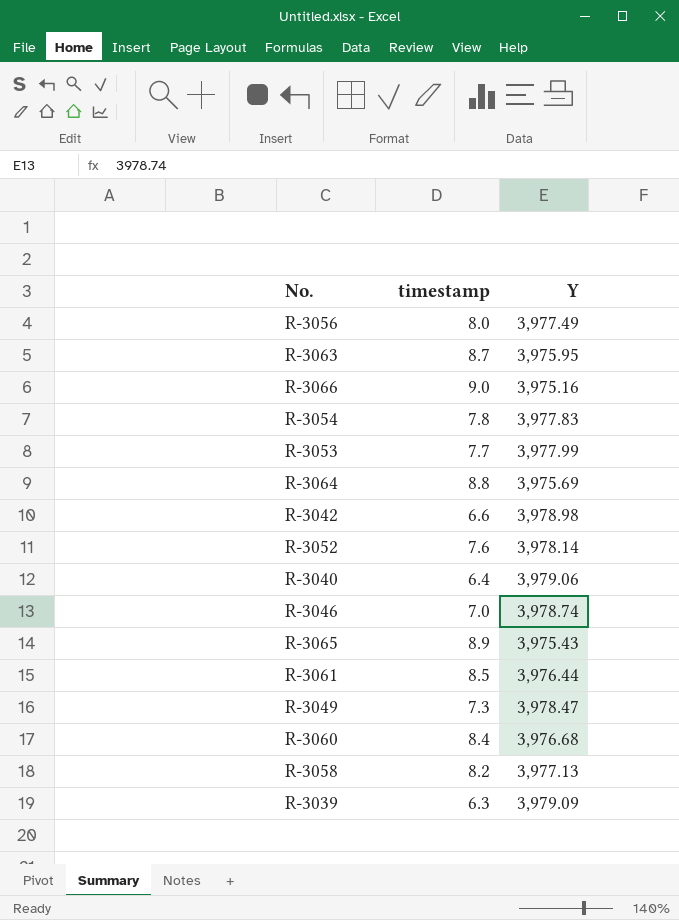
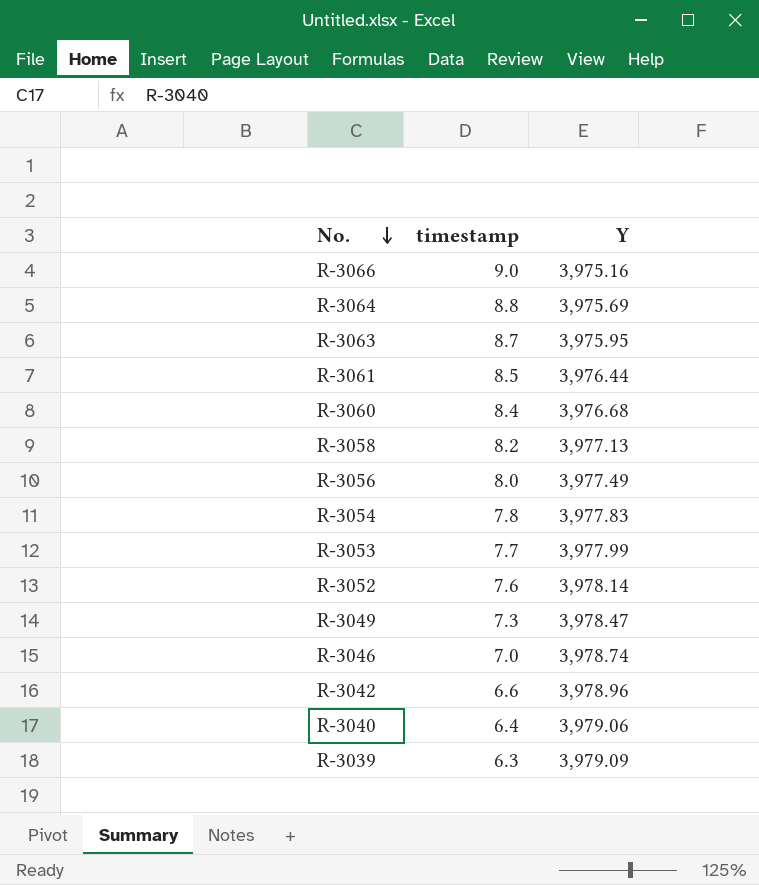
row order: none -> No. descending
row R-3065: 8.9 | 3,975.43 -> none
R-3042 | Y: 3,978.98 -> 3,978.96

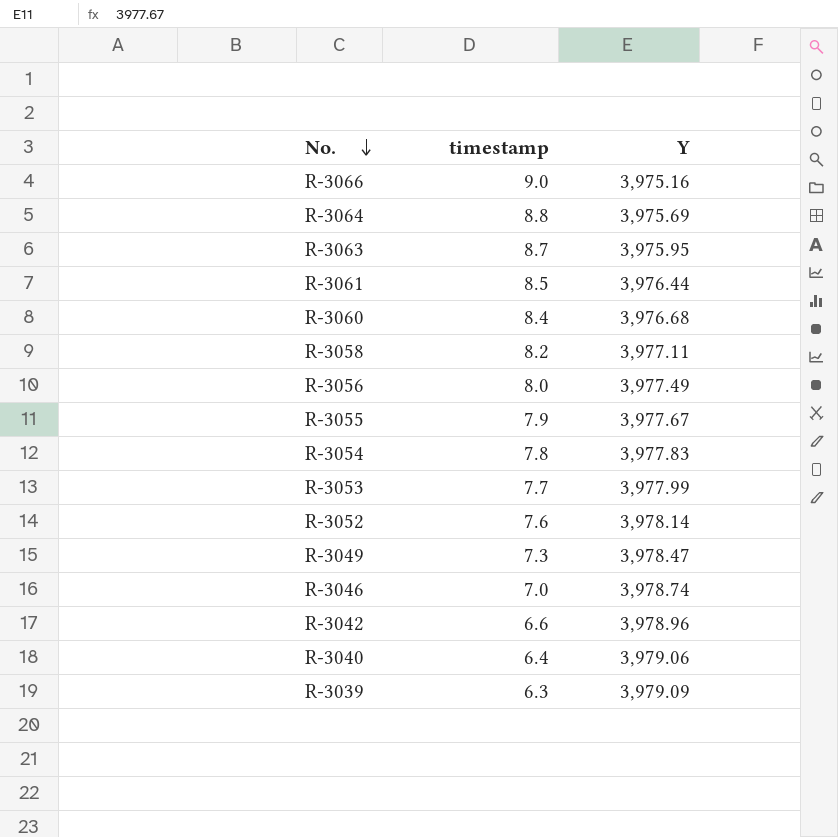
R-3058 | Y: 3,977.13 -> 3,977.11
row R-3055: none -> 7.9 | 3,977.67

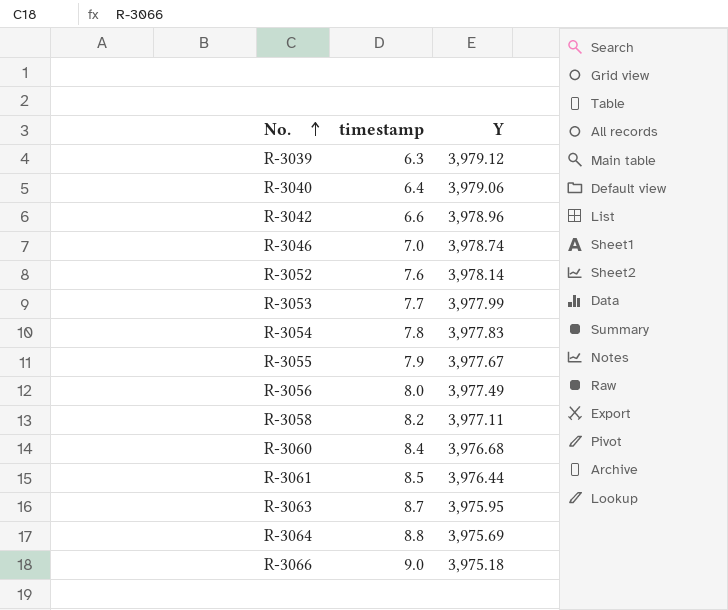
row order: No. descending -> No. ascending
row R-3049: 7.3 | 3,978.47 -> none
R-3039 | Y: 3,979.09 -> 3,979.12
R-3066 | Y: 3,975.16 -> 3,975.18

